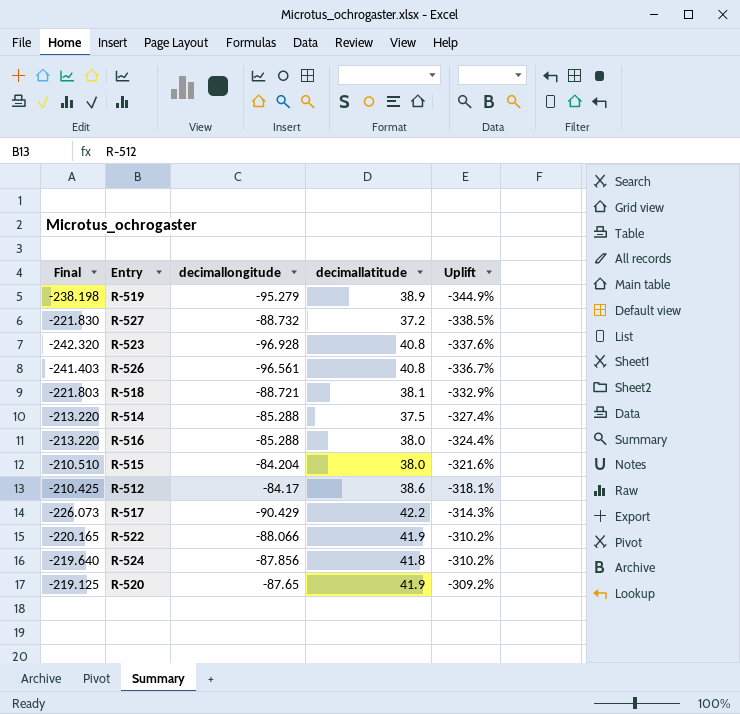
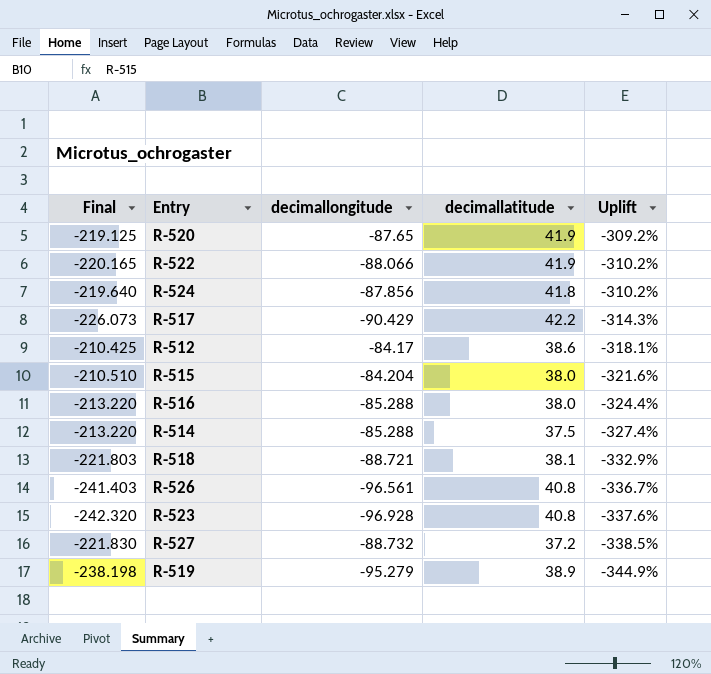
row order: Uplift ascending -> Uplift descending

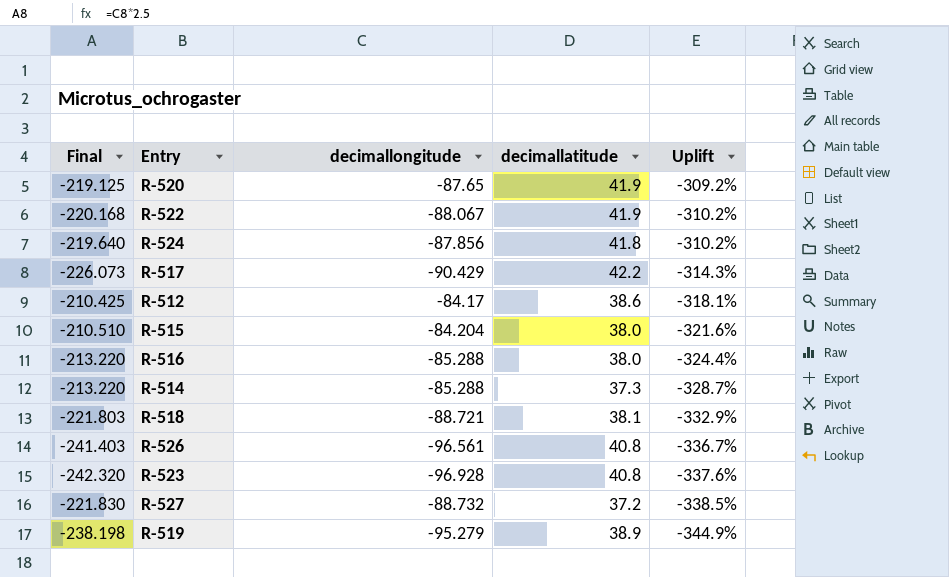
R-522 | Final: -220.165 -> -220.168
R-522 | decimallongitude: -88.066 -> -88.067
R-514 | decimallatitude: 37.5 -> 37.3
R-514 | Uplift: -327.4% -> -328.7%

